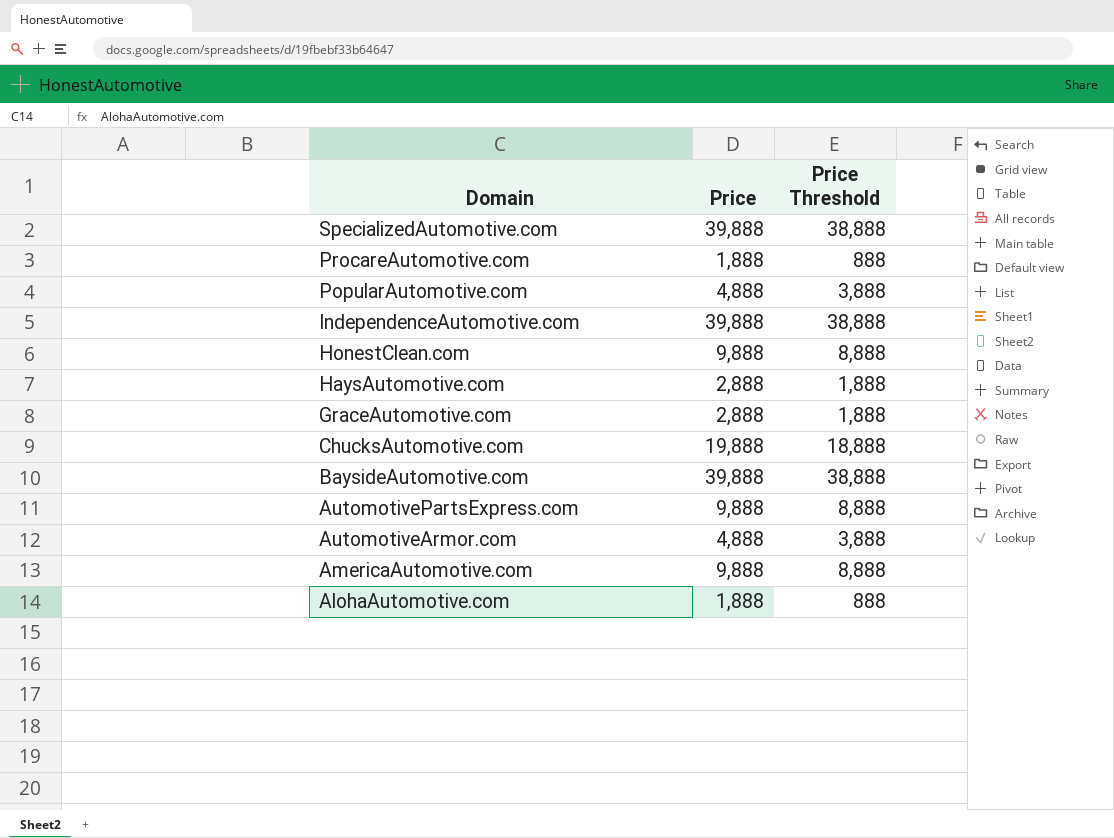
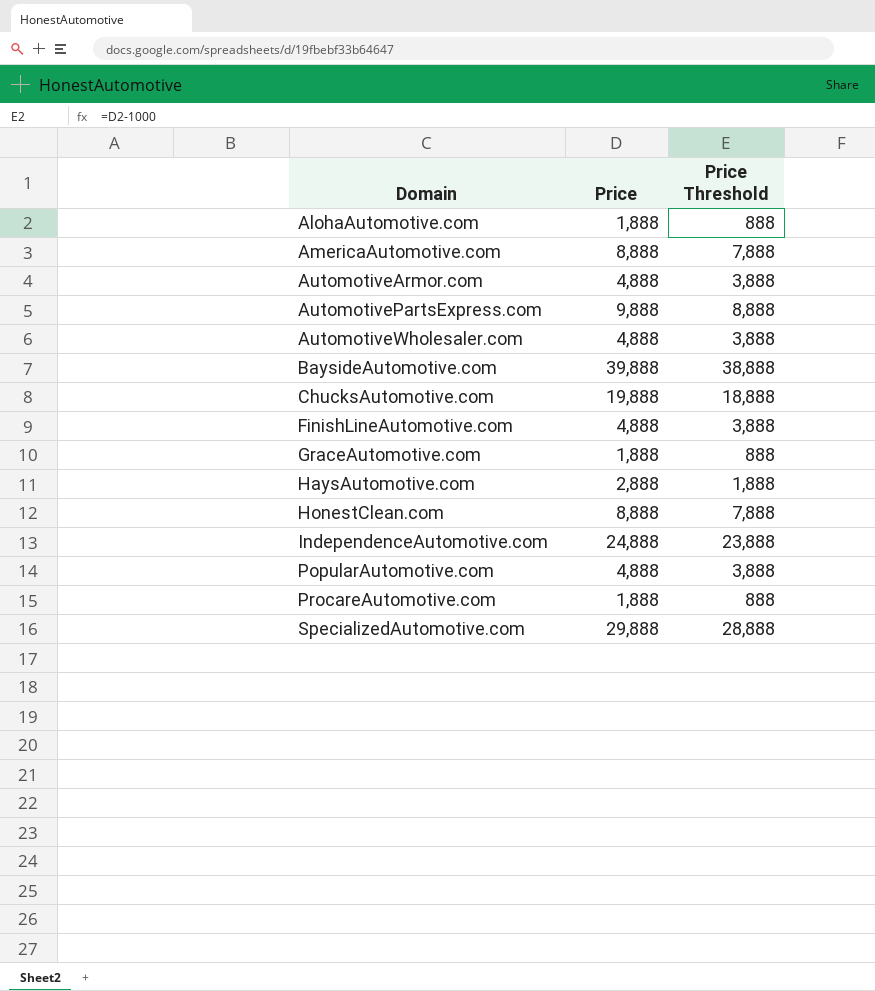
row order: Domain descending -> Domain ascending
AmericaAutomotive.com | Price: 9,888 -> 8,888
AmericaAutomotive.com | Price Threshold: 8,888 -> 7,888
row AutomotiveWholesaler.com: none -> 4,888 | 3,888
row FinishLineAutomotive.com: none -> 4,888 | 3,888
GraceAutomotive.com | Price: 2,888 -> 1,888
GraceAutomotive.com | Price Threshold: 1,888 -> 888
HonestClean.com | Price: 9,888 -> 8,888
HonestClean.com | Price Threshold: 8,888 -> 7,888
IndependenceAutomotive.com | Price: 39,888 -> 24,888
IndependenceAutomotive.com | Price Threshold: 38,888 -> 23,888
SpecializedAutomotive.com | Price: 39,888 -> 29,888
SpecializedAutomotive.com | Price Threshold: 38,888 -> 28,888

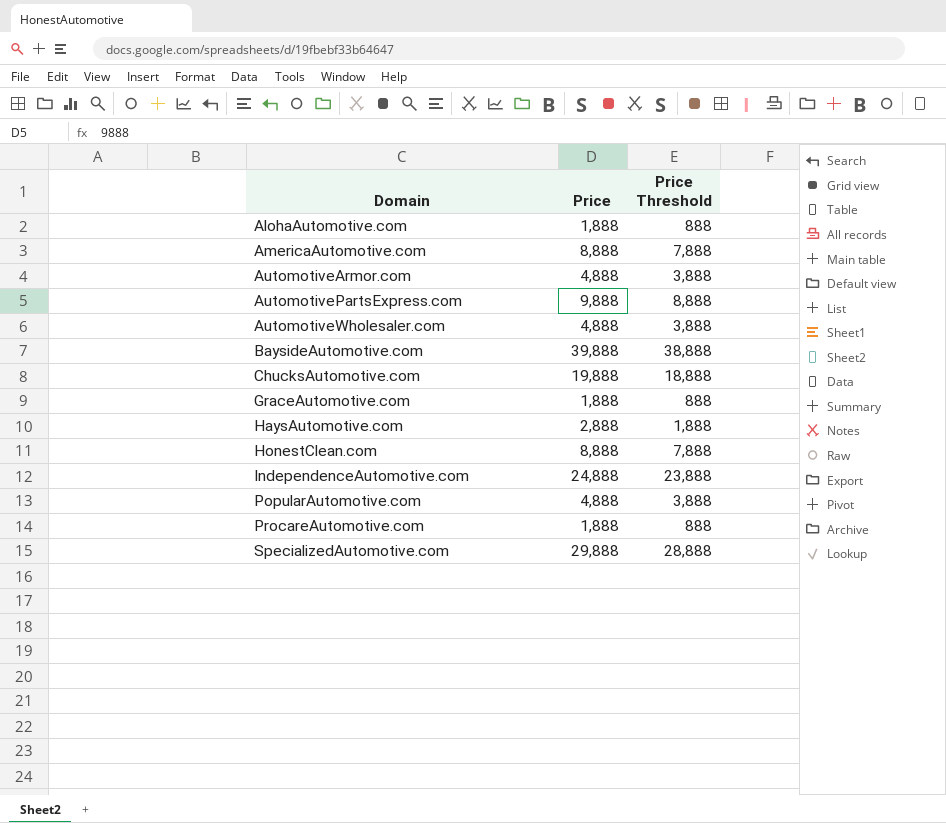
row FinishLineAutomotive.com: 4,888 | 3,888 -> none

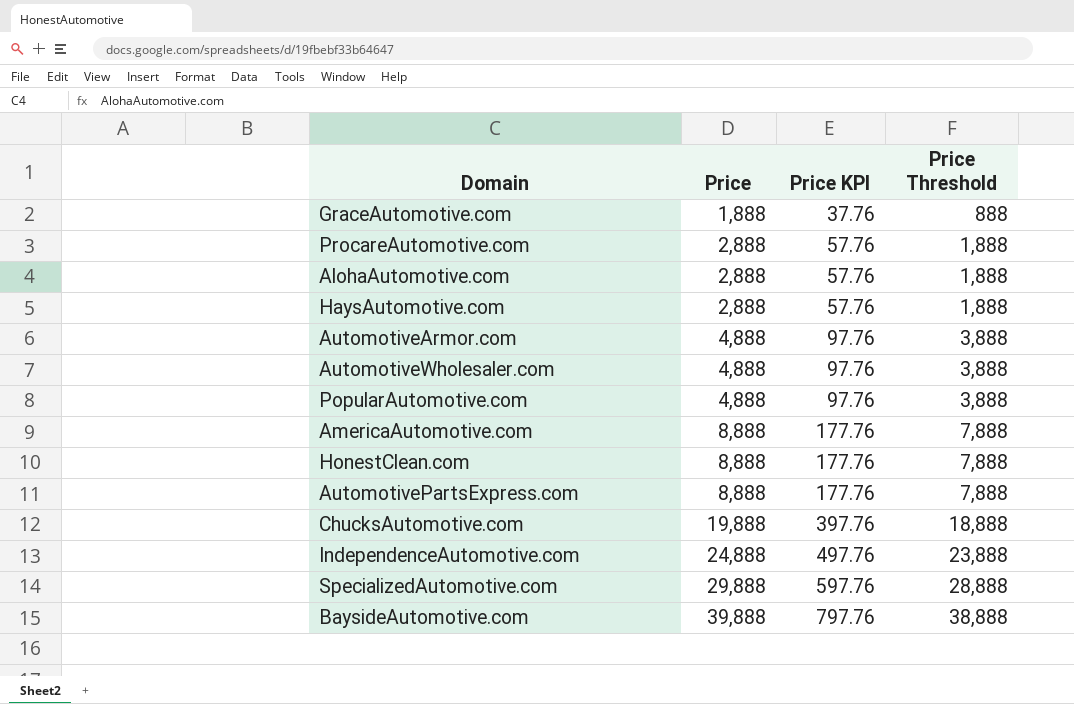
row order: Domain ascending -> Price ascending
column Price KPI | formula: none -> [Price] * 0.02
ProcareAutomotive.com | Price: 1,888 -> 2,888
ProcareAutomotive.com | Price Threshold: 888 -> 1,888
AlohaAutomotive.com | Price: 1,888 -> 2,888
AlohaAutomotive.com | Price Threshold: 888 -> 1,888
AutomotivePartsExpress.com | Price: 9,888 -> 8,888
AutomotivePartsExpress.com | Price Threshold: 8,888 -> 7,888

